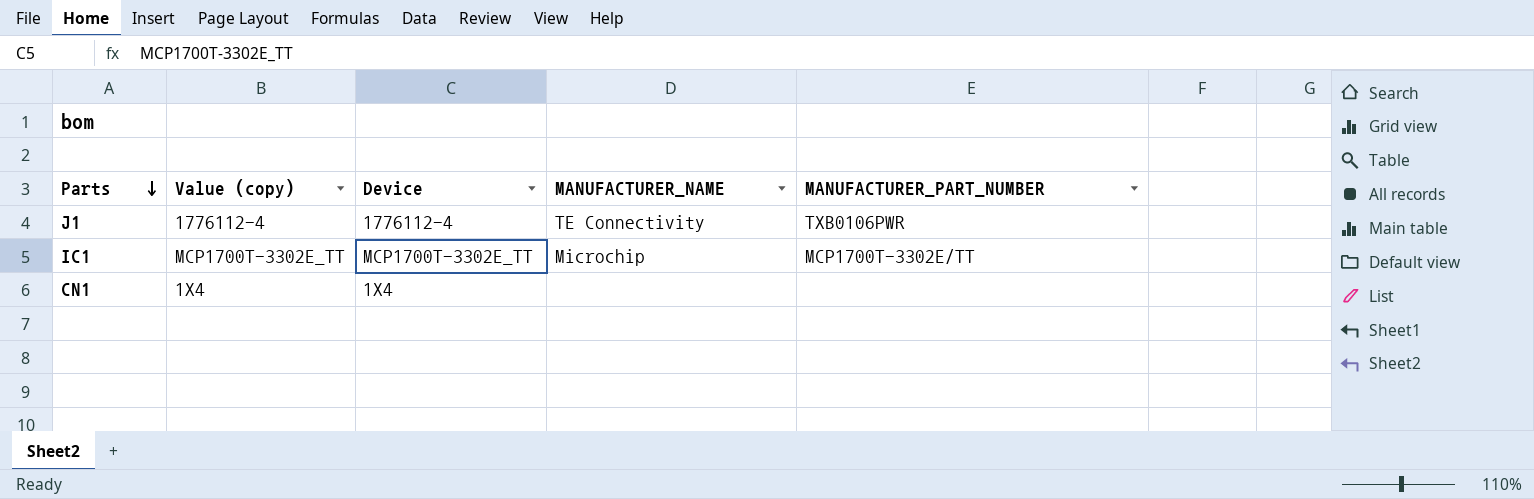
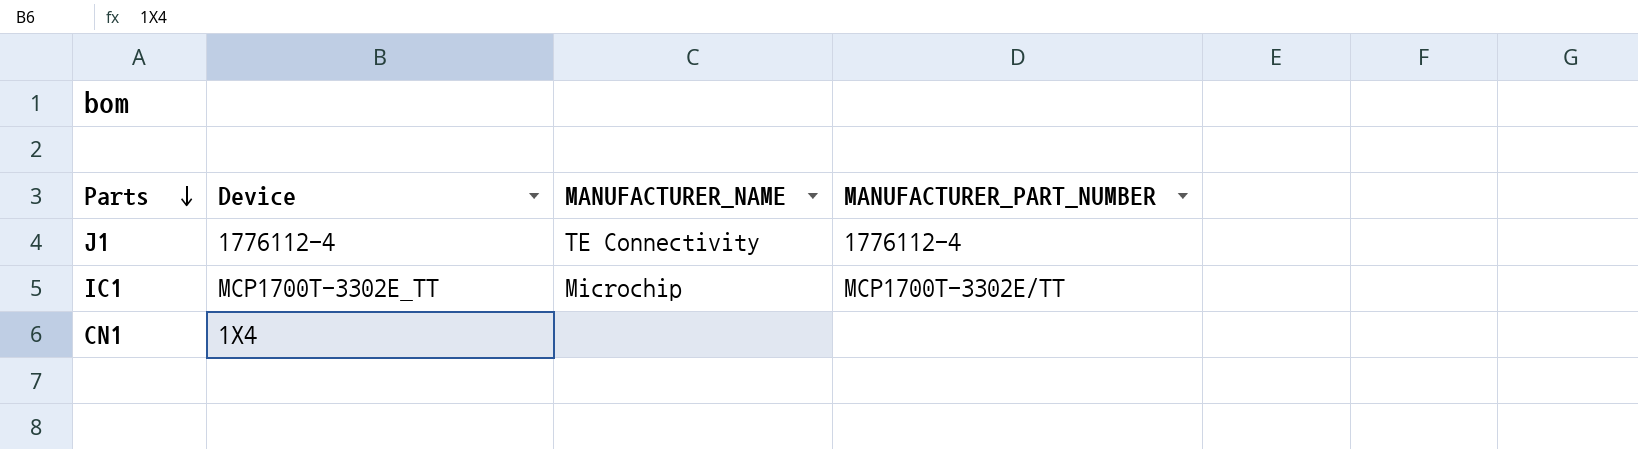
column Value (copy) | position: 2 -> none
J1 | MANUFACTURER_PART_NUMBER: TXB0106PWR -> 1776112-4

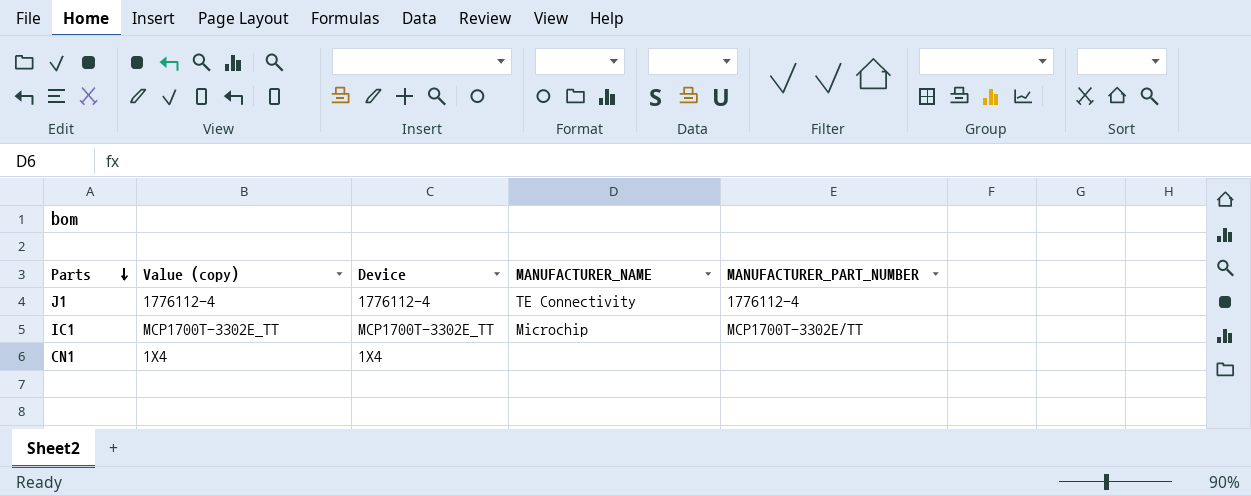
column Value (copy) | position: none -> 2

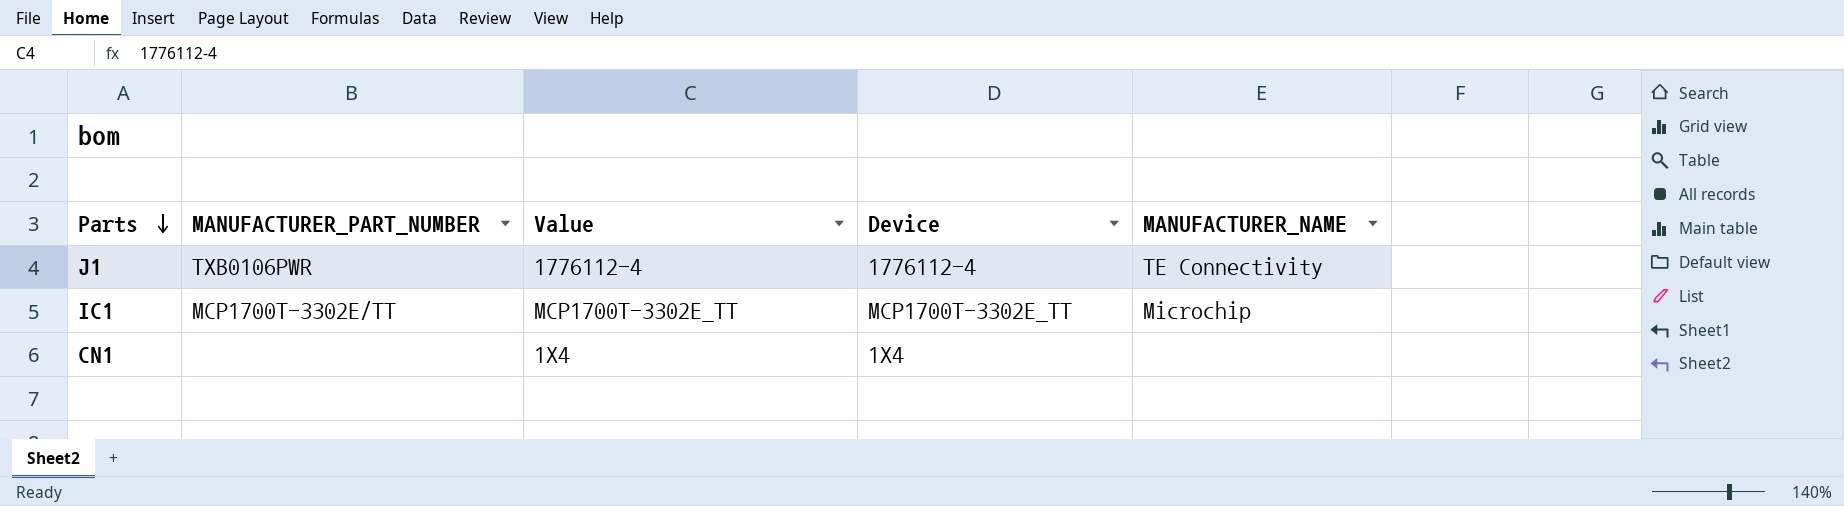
column MANUFACTURER_PART_NUMBER | position: 5 -> 2
column name: Value (copy) -> Value
J1 | MANUFACTURER_PART_NUMBER: 1776112-4 -> TXB0106PWR

